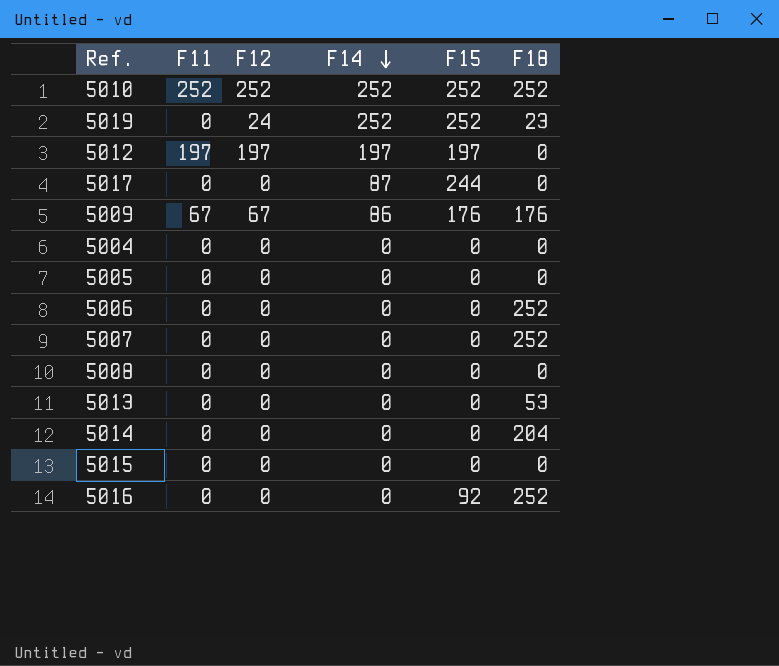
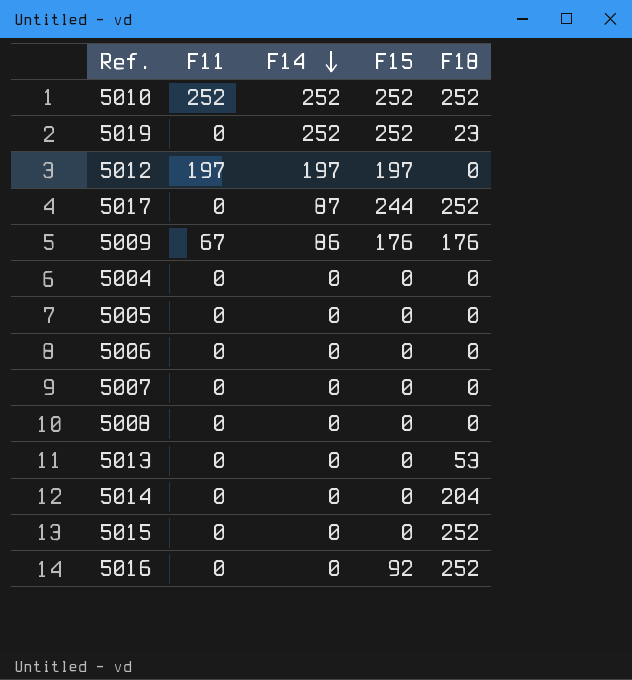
column F12 | position: 3 -> none
5017 | F18: 0 -> 252
5006 | F18: 252 -> 0
5007 | F18: 252 -> 0
5015 | F18: 0 -> 252

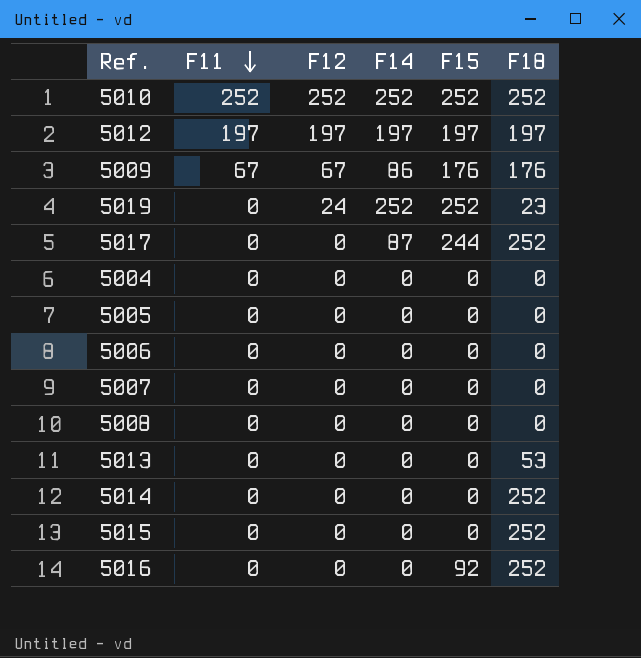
row order: F14 descending -> F11 descending
column F12 | position: none -> 3
5012 | F18: 0 -> 197
5014 | F18: 204 -> 252

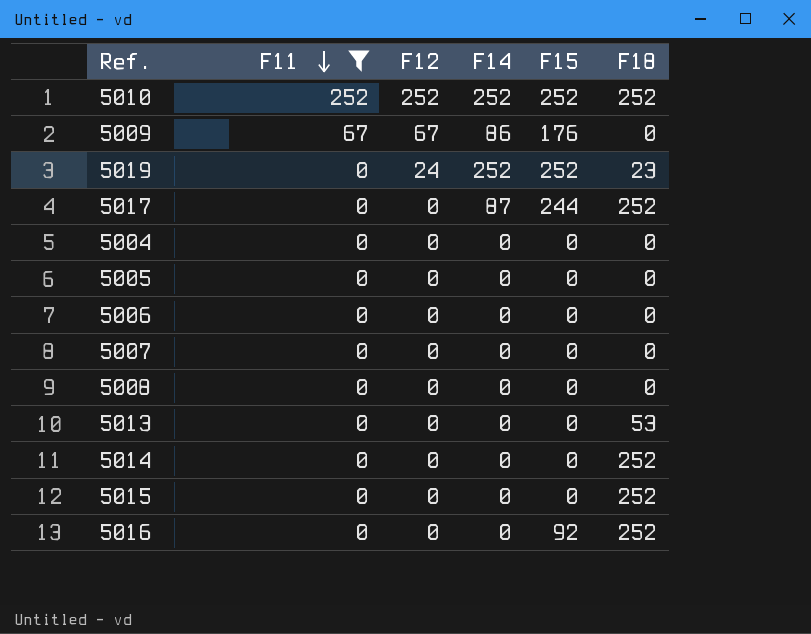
filter: none -> F11 != 197
5009 | F18: 176 -> 0

